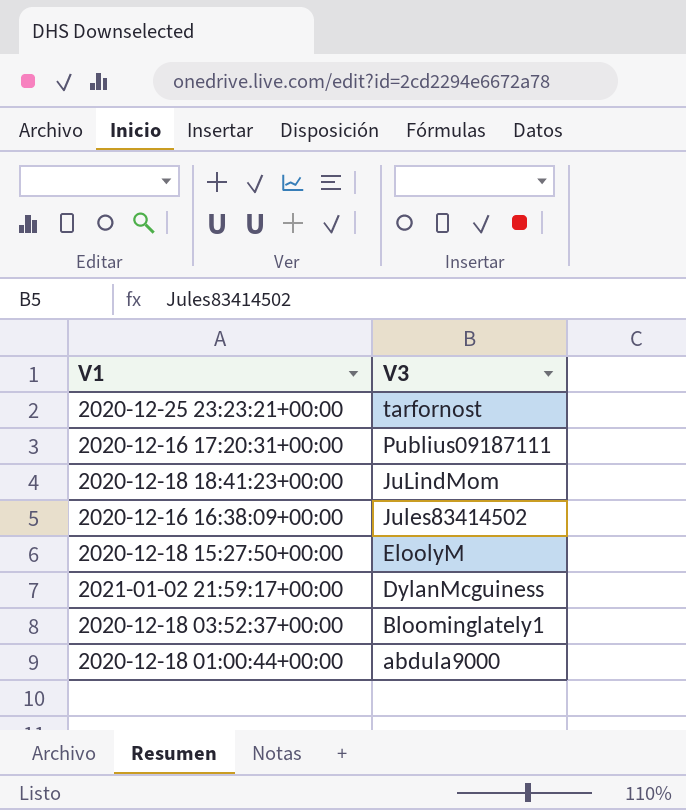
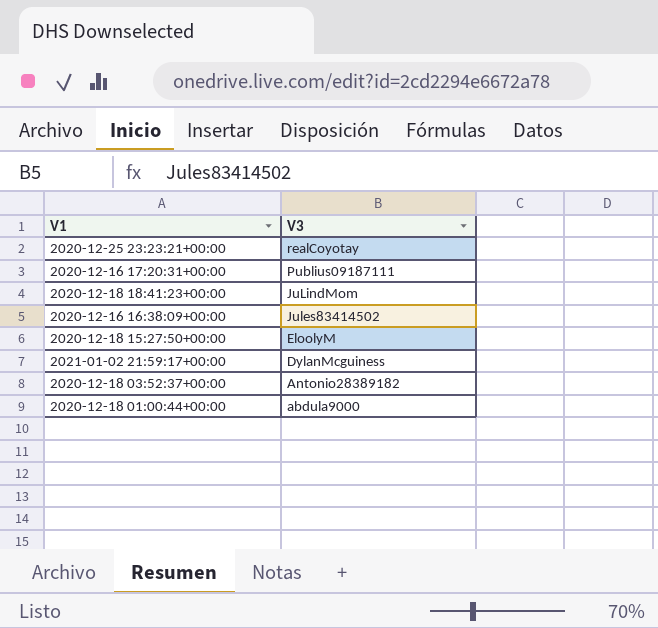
2020-12-25 23:23:21+00:00 | V3: tarfornost -> realCoyotay
2020-12-18 03:52:37+00:00 | V3: Bloominglately1 -> Antonio28389182

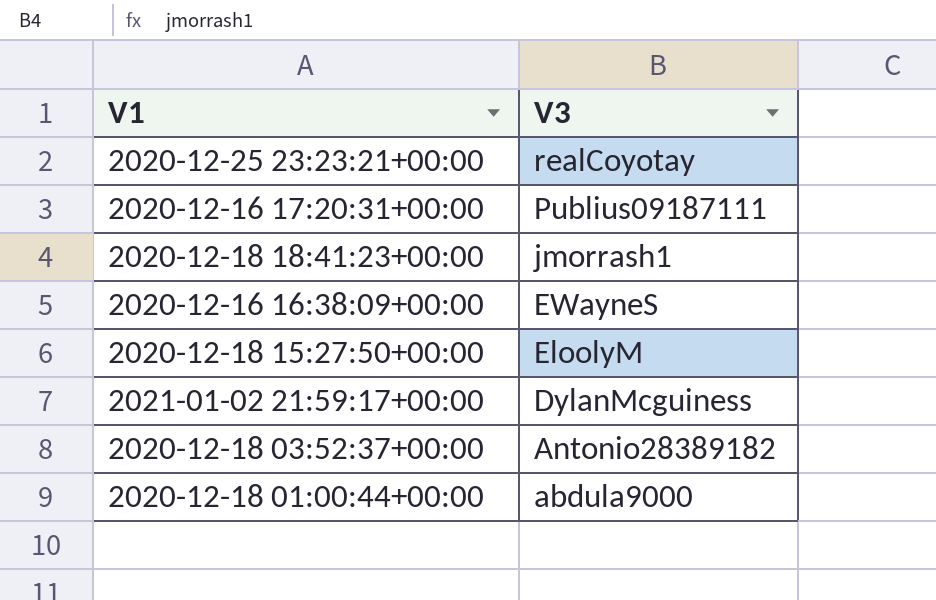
2020-12-18 18:41:23+00:00 | V3: JuLindMom -> jmorrash1
2020-12-16 16:38:09+00:00 | V3: Jules83414502 -> EWayneS

